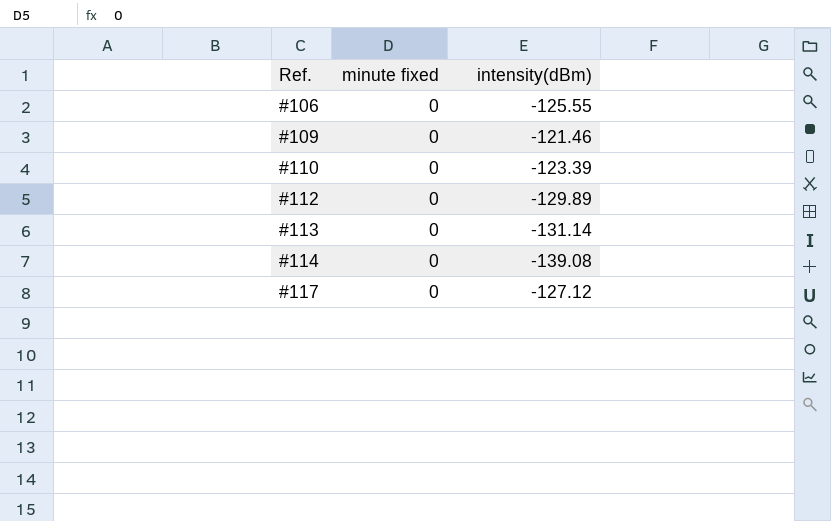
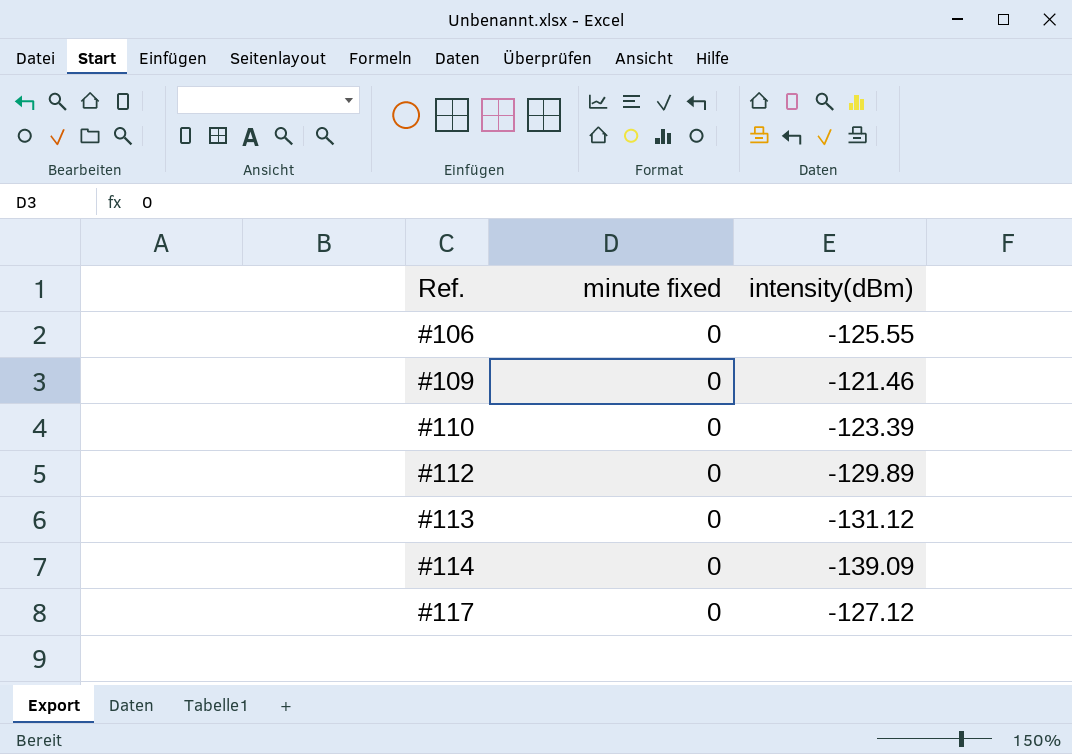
#113 | intensity(dBm): -131.14 -> -131.12
#114 | intensity(dBm): -139.08 -> -139.09

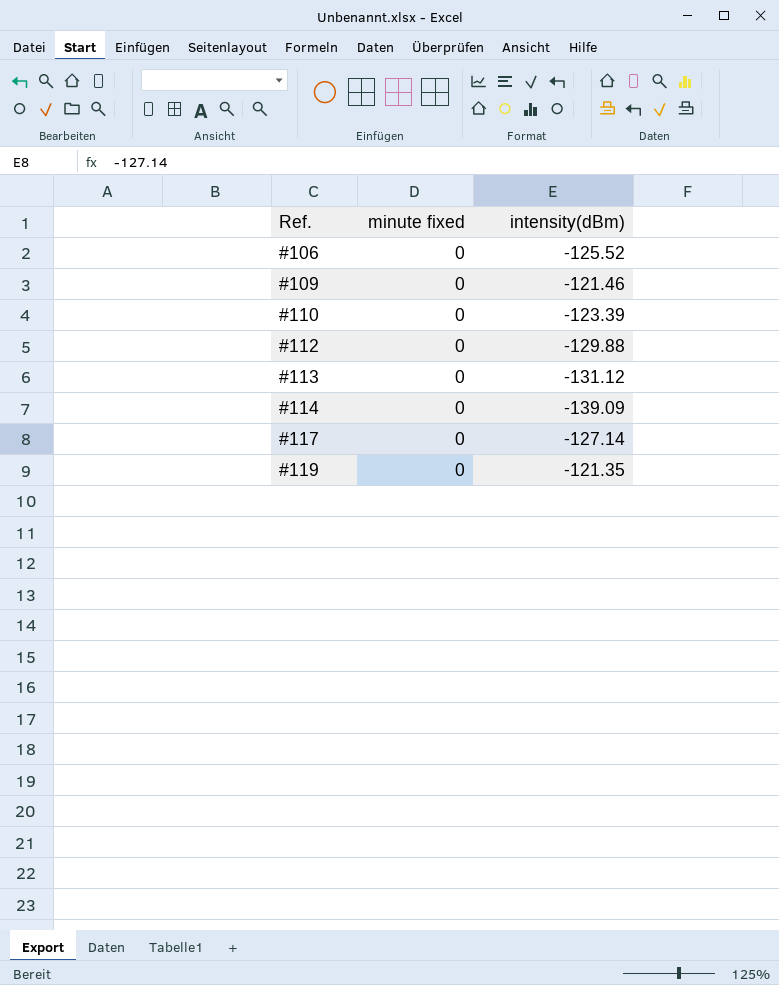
#106 | intensity(dBm): -125.55 -> -125.52
#112 | intensity(dBm): -129.89 -> -129.88
#117 | intensity(dBm): -127.12 -> -127.14
row #119: none -> 0 | -121.35

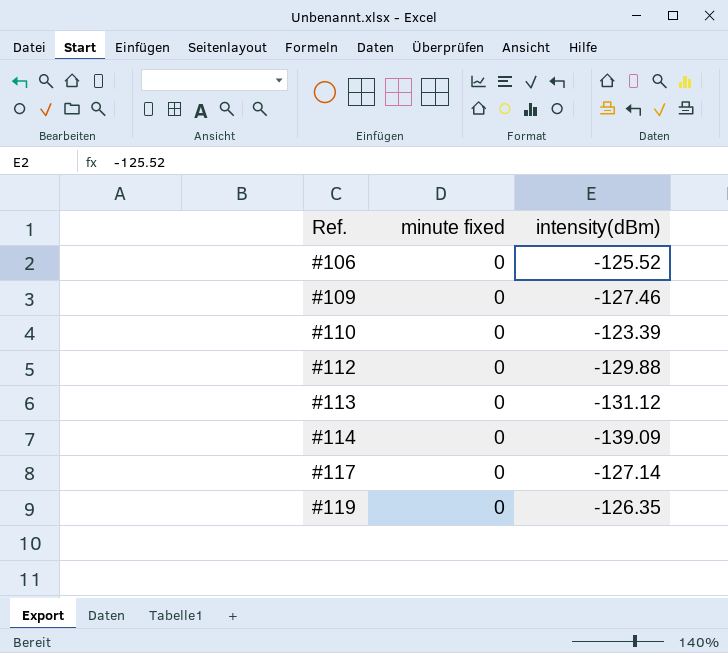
#109 | intensity(dBm): -121.46 -> -127.46
#119 | intensity(dBm): -121.35 -> -126.35

